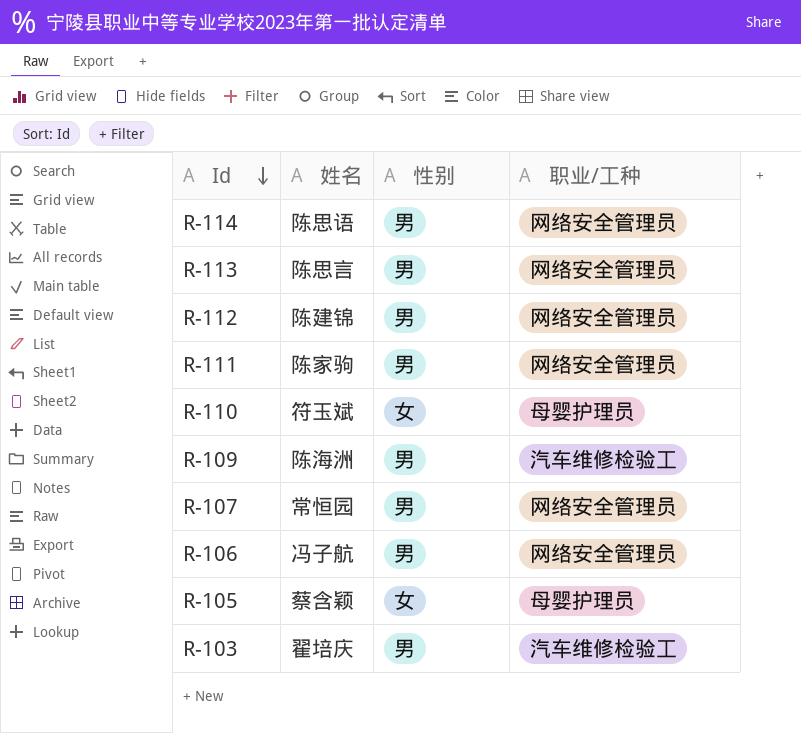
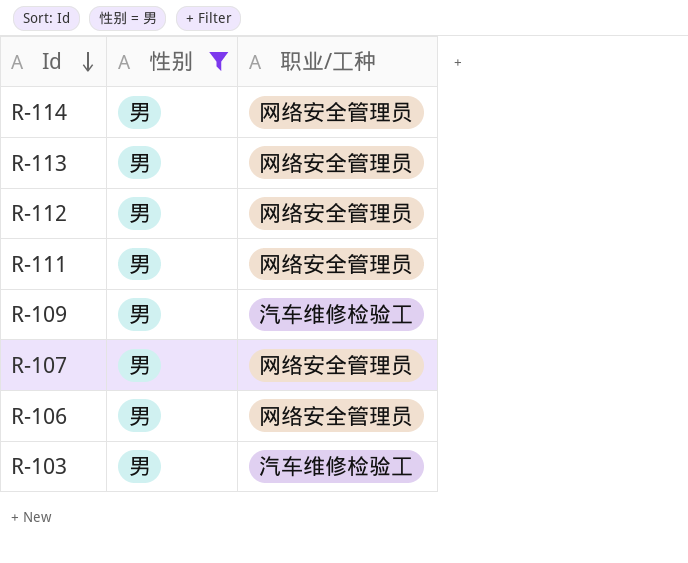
filter: none -> 性别 = 男
column 姓名 | position: 2 -> none

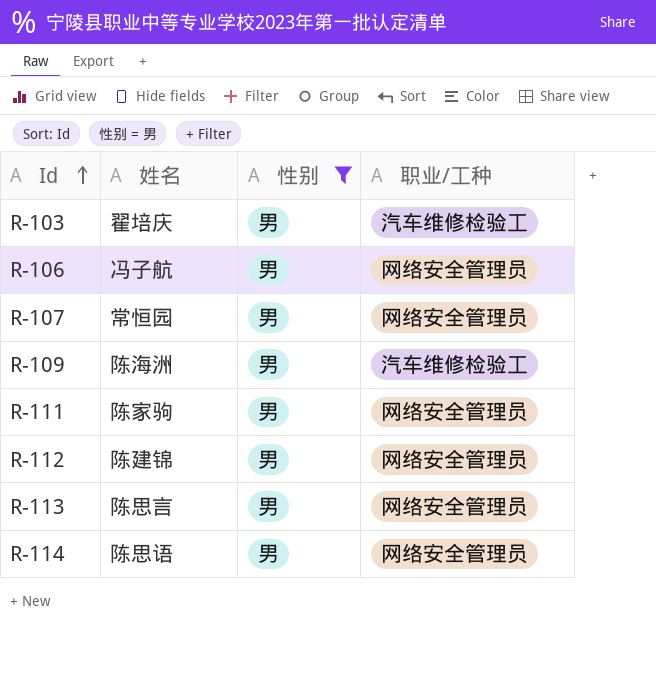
row order: Id descending -> Id ascending
column 姓名 | position: none -> 2

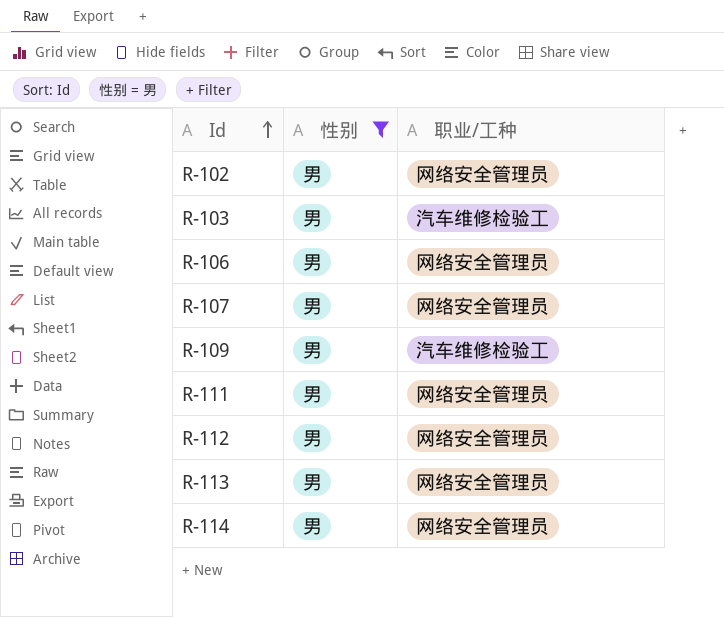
column 姓名 | position: 2 -> none
row R-102: none -> 男 | 网络安全管理员

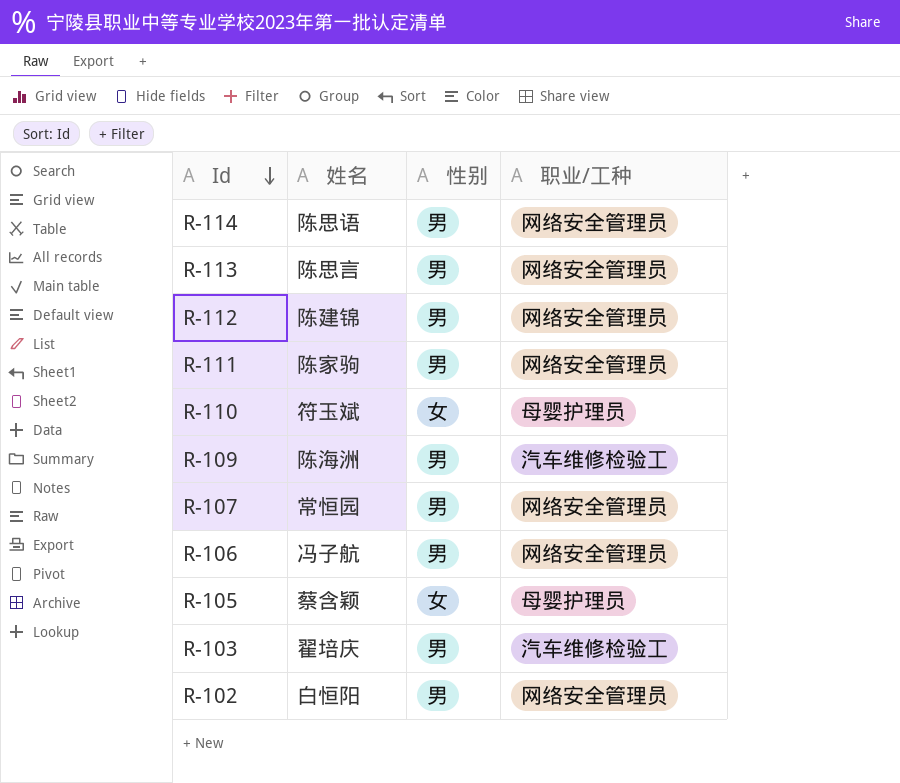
filter: 性别 = 男 -> none
row order: Id ascending -> Id descending
column 姓名 | position: none -> 2

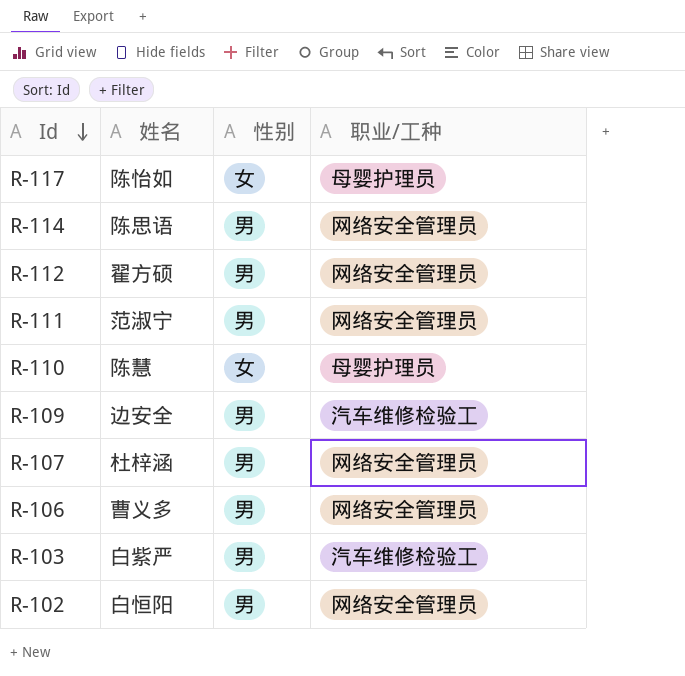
row R-113: 陈思言 | 男 | 网络安全管理员 -> none
row R-105: 蔡含颖 | 女 | 母婴护理员 -> none
row R-117: none -> 陈怡如 | 女 | 母婴护理员
R-112 | 姓名: 陈建锦 -> 翟方硕
R-111 | 姓名: 陈家驹 -> 范淑宁
R-110 | 姓名: 符玉斌 -> 陈慧
R-109 | 姓名: 陈海洲 -> 边安全
R-107 | 姓名: 常恒园 -> 杜梓涵
R-106 | 姓名: 冯子航 -> 曹义多
R-103 | 姓名: 翟培庆 -> 白紫严

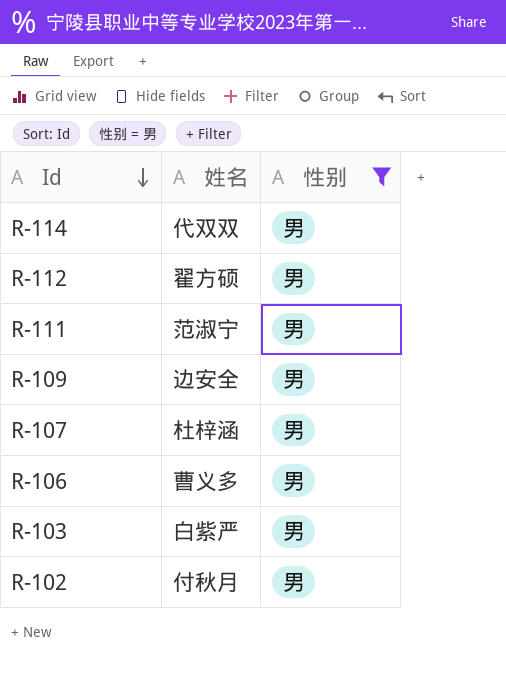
filter: none -> 性别 = 男
column 职业/工种 | position: 4 -> none
R-114 | 姓名: 陈思语 -> 代双双
R-102 | 姓名: 白恒阳 -> 付秋月

